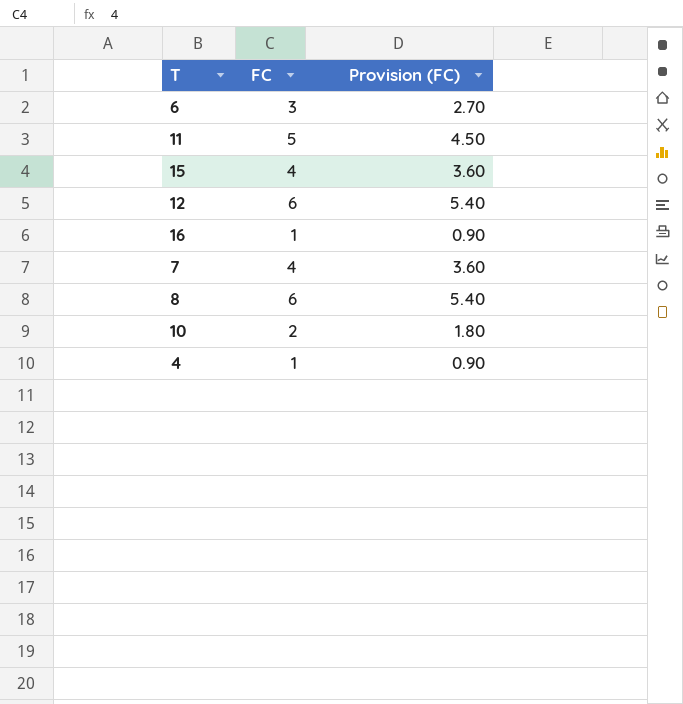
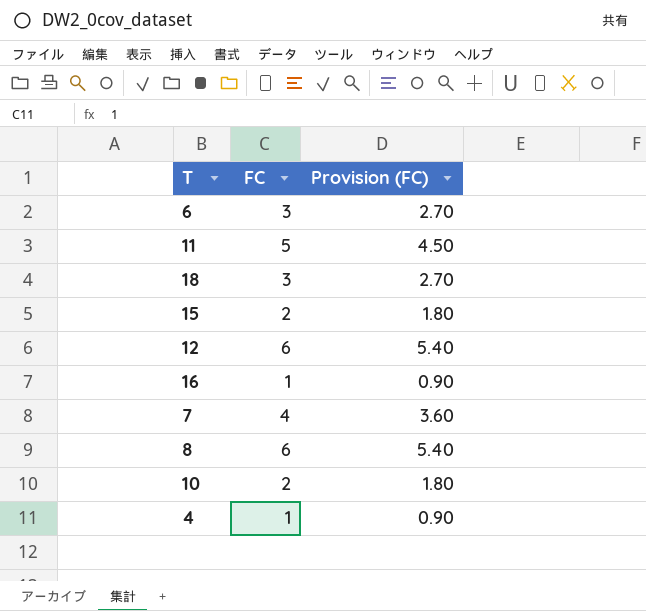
row 18: none -> 3 | 2.70
15 | FC: 4 -> 2
15 | Provision (FC): 3.60 -> 1.80

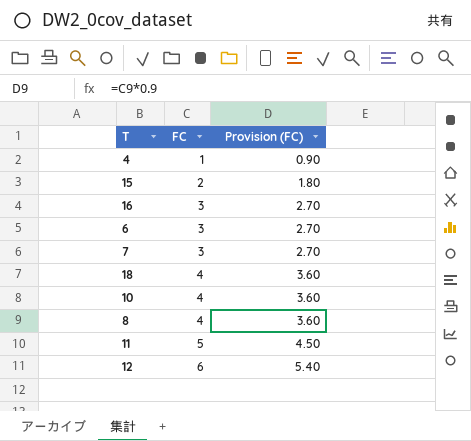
row order: none -> FC ascending
16 | FC: 1 -> 3
16 | Provision (FC): 0.90 -> 2.70
7 | FC: 4 -> 3
7 | Provision (FC): 3.60 -> 2.70
18 | FC: 3 -> 4
18 | Provision (FC): 2.70 -> 3.60
10 | FC: 2 -> 4
10 | Provision (FC): 1.80 -> 3.60
8 | FC: 6 -> 4
8 | Provision (FC): 5.40 -> 3.60

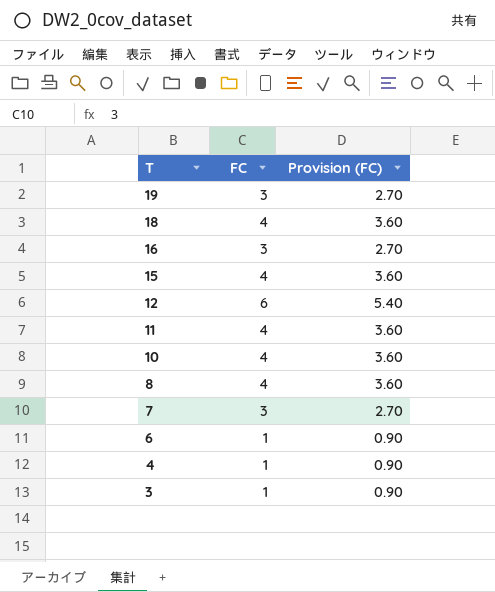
row order: FC ascending -> T descending
row 19: none -> 3 | 2.70
15 | FC: 2 -> 4
15 | Provision (FC): 1.80 -> 3.60
11 | FC: 5 -> 4
11 | Provision (FC): 4.50 -> 3.60
6 | FC: 3 -> 1
6 | Provision (FC): 2.70 -> 0.90
row 3: none -> 1 | 0.90

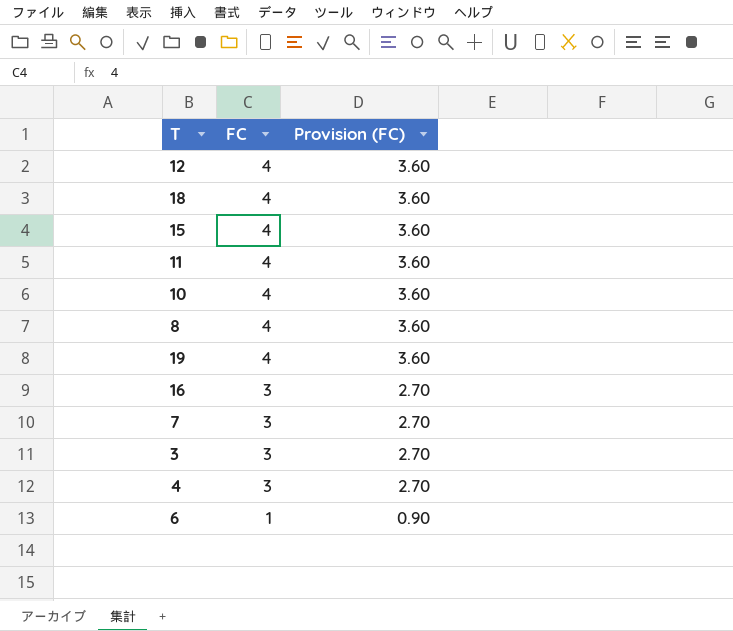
row order: T descending -> FC descending
12 | FC: 6 -> 4
12 | Provision (FC): 5.40 -> 3.60
19 | FC: 3 -> 4
19 | Provision (FC): 2.70 -> 3.60
3 | FC: 1 -> 3
3 | Provision (FC): 0.90 -> 2.70
4 | FC: 1 -> 3
4 | Provision (FC): 0.90 -> 2.70

